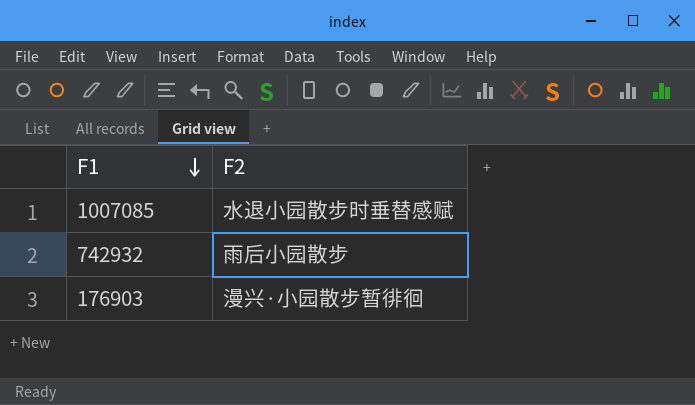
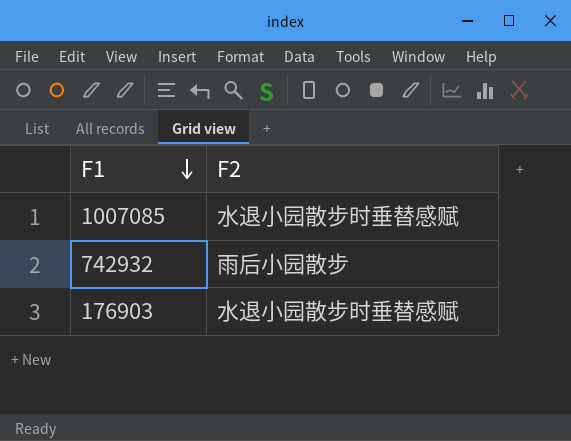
176903 | F2: 漫兴·小园散步暂徘徊 -> 水退小园散步时垂替感赋

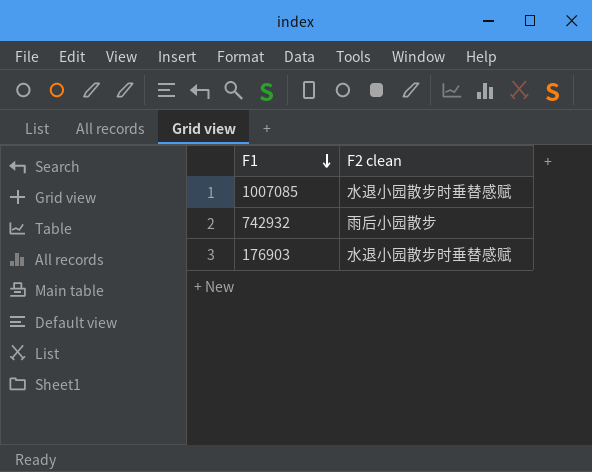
column name: F2 -> F2 clean

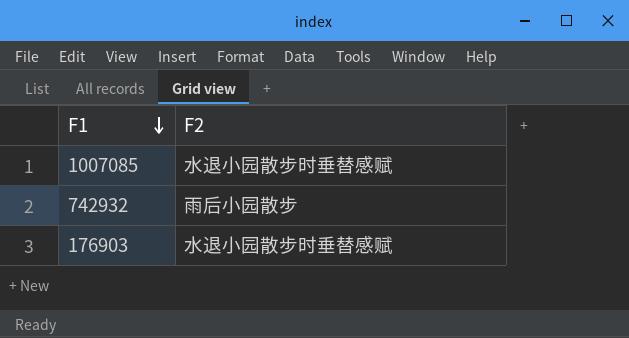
column name: F2 clean -> F2

